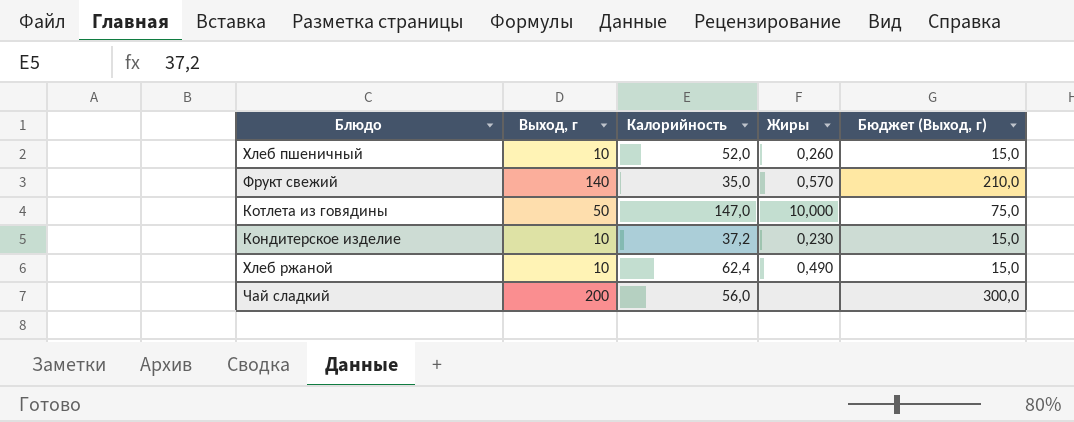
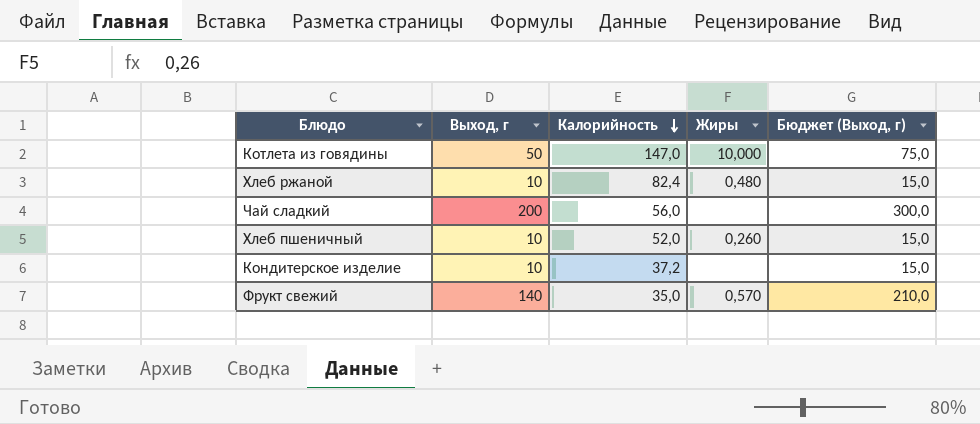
row order: none -> Калорийность descending
Хлеб ржаной | Калорийность: 62,4 -> 82,4
Хлеб ржаной | Жиры: 0,490 -> 0,480
Кондитерское изделие | Жиры: 0,230 -> none

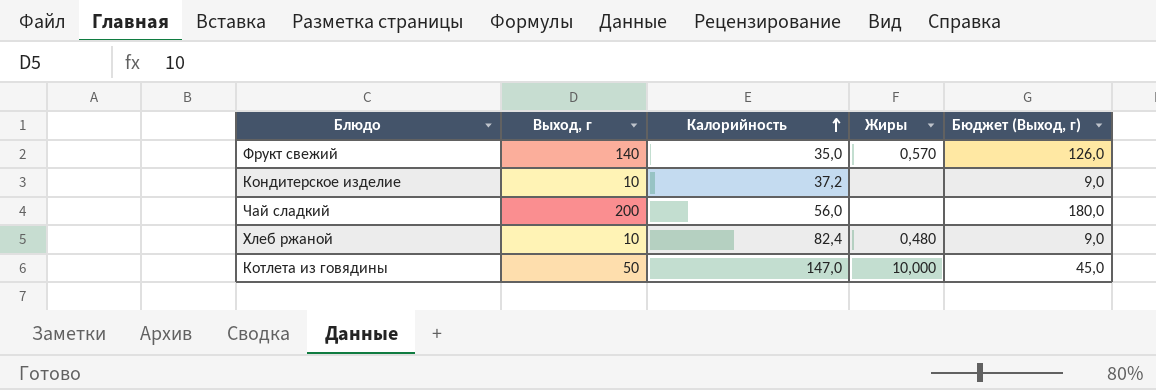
row order: Калорийность descending -> Калорийность ascending
column Бюджет (Выход, г) | formula: [Выход, г] * 1,5 -> [Выход, г] * 0,9
row Хлеб пшеничный: 10 | 52,0 | 0,260 | 15,0 -> none

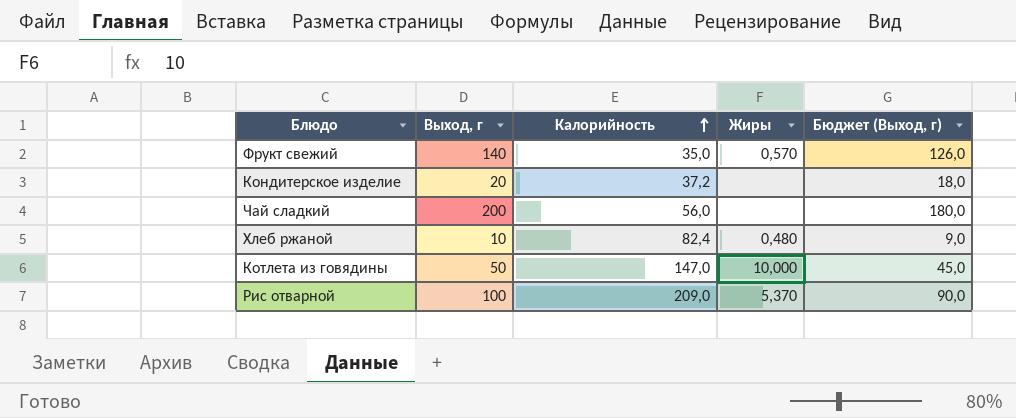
Кондитерское изделие | Выход, г: 10 -> 20
Кондитерское изделие | Бюджет (Выход, г): 9,0 -> 18,0
row Рис отварной: none -> 100 | 209,0 | 5,370 | 90,0

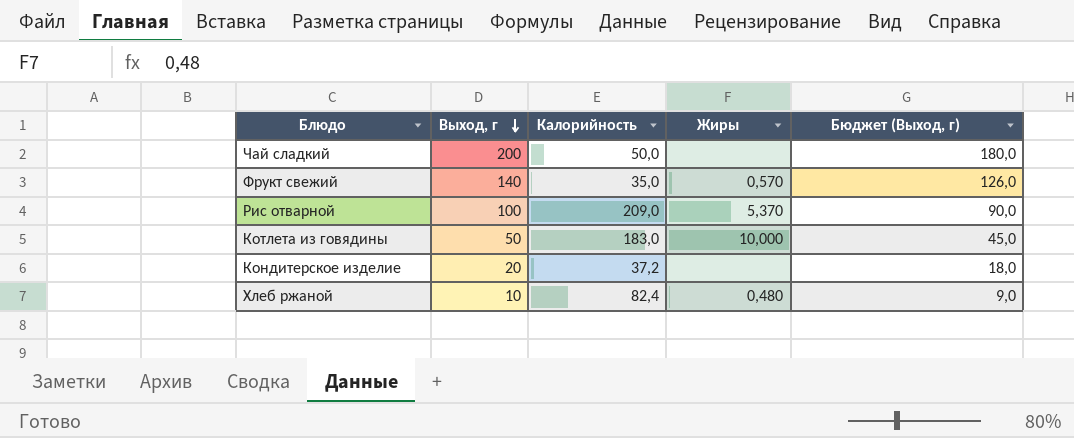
row order: Калорийность ascending -> Выход, г descending
Чай сладкий | Калорийность: 56,0 -> 50,0
Котлета из говядины | Калорийность: 147,0 -> 183,0

